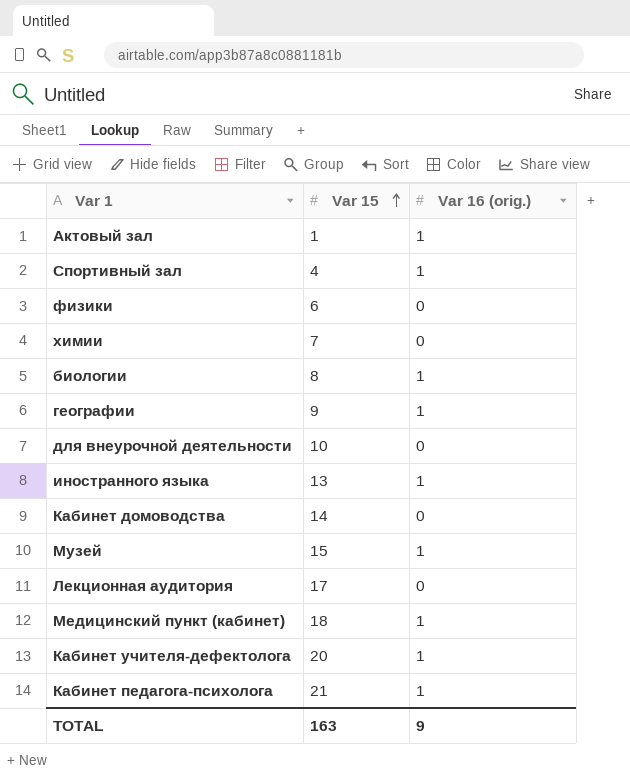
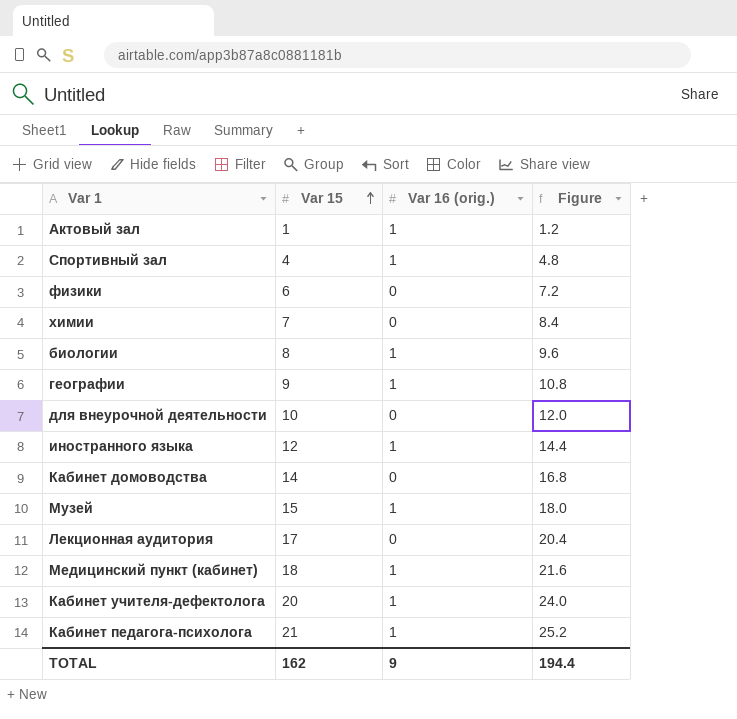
column Figure | formula: none -> [Var 15] * 1.2
иностранного языка | Var 15: 13 -> 12
TOTAL | Var 15: 163 -> 162

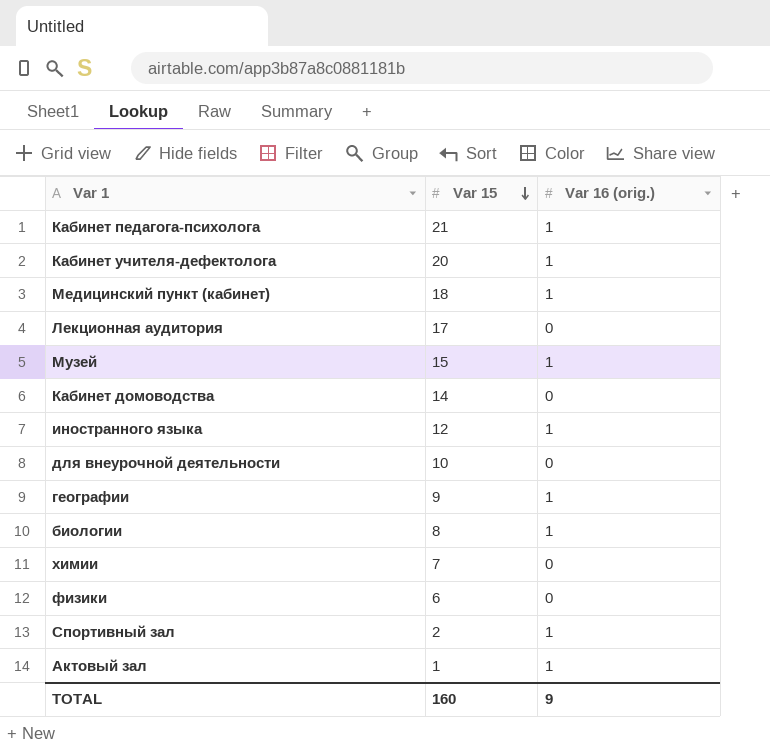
row order: Var 15 ascending -> Var 15 descending
column Figure | formula: [Var 15] * 1.2 -> none
Спортивный зал | Var 15: 4 -> 2
TOTAL | Var 15: 162 -> 160

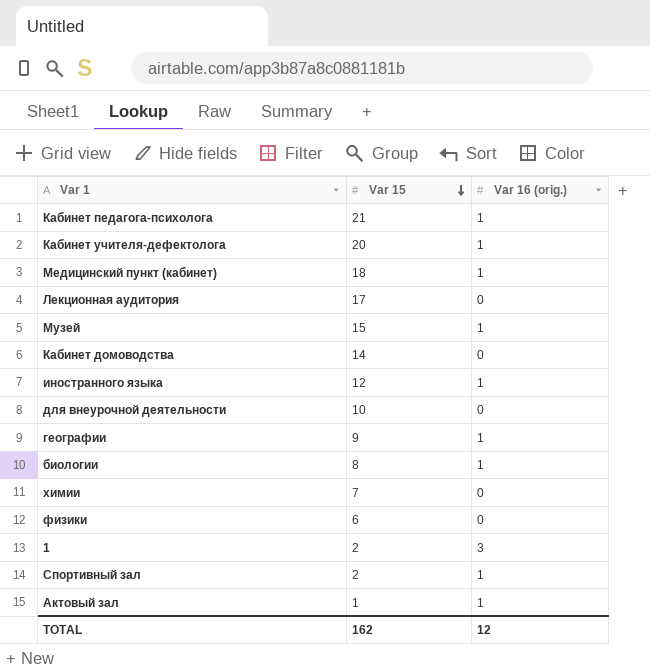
row 1: none -> 2 | 3
TOTAL | Var 15: 160 -> 162
TOTAL | Var 16 (orig.): 9 -> 12

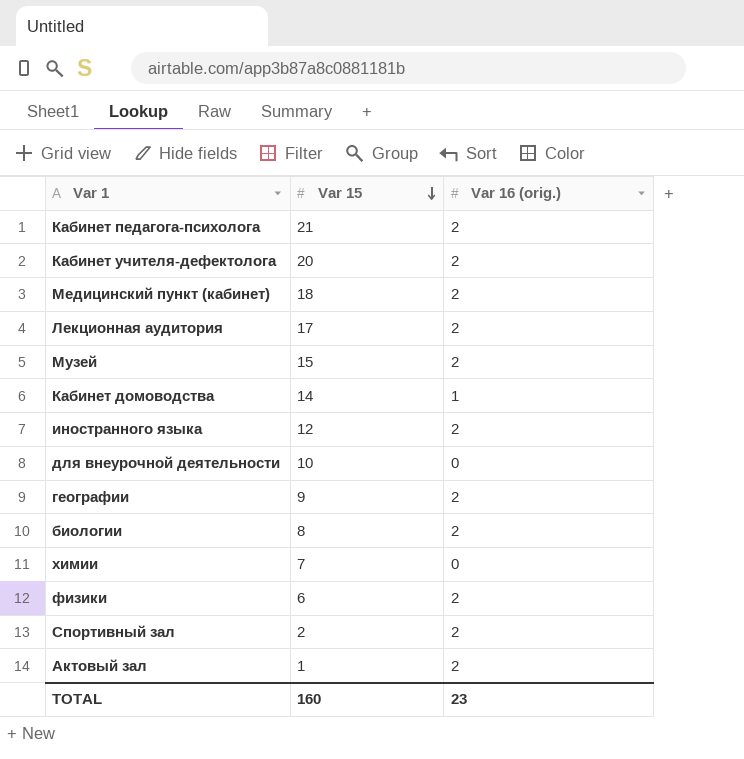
row 1: 2 | 3 -> none
Кабинет педагога-психолога | Var 16 (orig.): 1 -> 2
Кабинет учителя-дефектолога | Var 16 (orig.): 1 -> 2
Медицинский пункт (кабинет) | Var 16 (orig.): 1 -> 2
Лекционная аудитория | Var 16 (orig.): 0 -> 2
Музей | Var 16 (orig.): 1 -> 2
Кабинет домоводства | Var 16 (orig.): 0 -> 1
иностранного языка | Var 16 (orig.): 1 -> 2
географии | Var 16 (orig.): 1 -> 2
биологии | Var 16 (orig.): 1 -> 2
физики | Var 16 (orig.): 0 -> 2
Спортивный зал | Var 16 (orig.): 1 -> 2
Актовый зал | Var 16 (orig.): 1 -> 2
TOTAL | Var 15: 162 -> 160
TOTAL | Var 16 (orig.): 12 -> 23

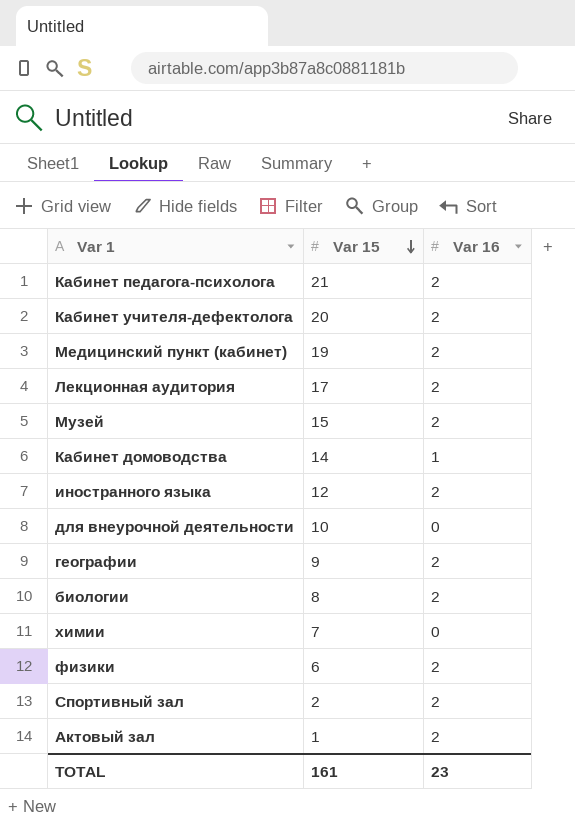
column name: Var 16 (orig.) -> Var 16
Медицинский пункт (кабинет) | Var 15: 18 -> 19
TOTAL | Var 15: 160 -> 161

